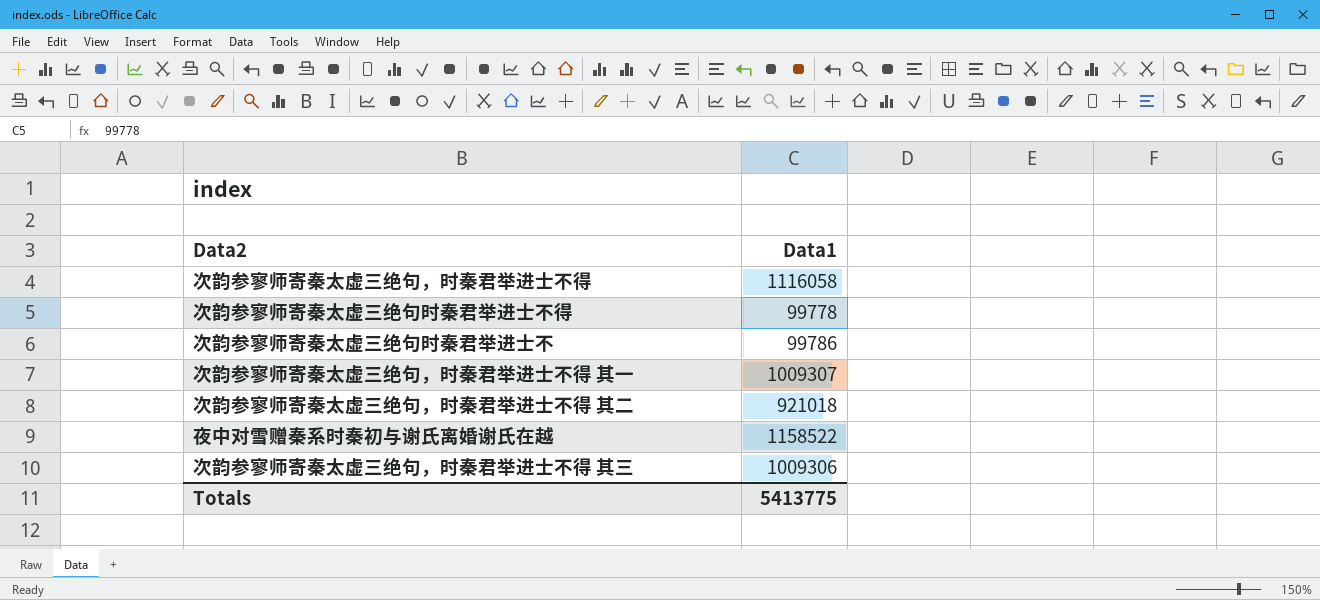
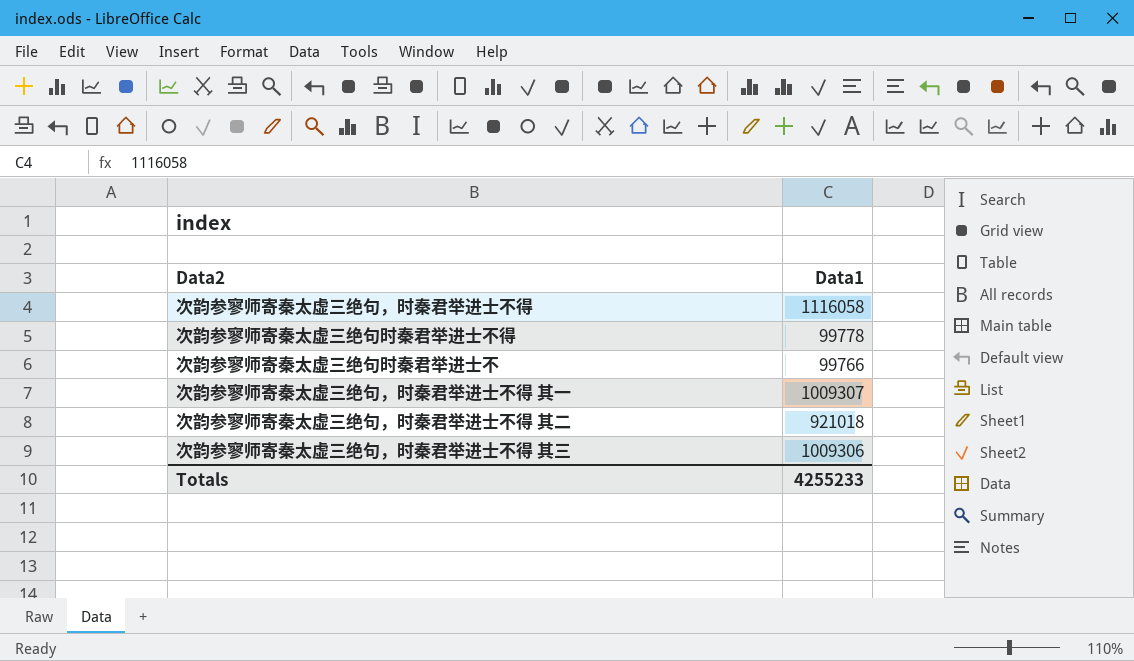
row 夜中对雪赠秦系时秦初与谢氏离婚谢氏在越: 1158522 -> none
次韵参寥师寄秦太虚三绝句时秦君举进士不 | Data1: 99786 -> 99766
Totals | Data1: 5413775 -> 4255233

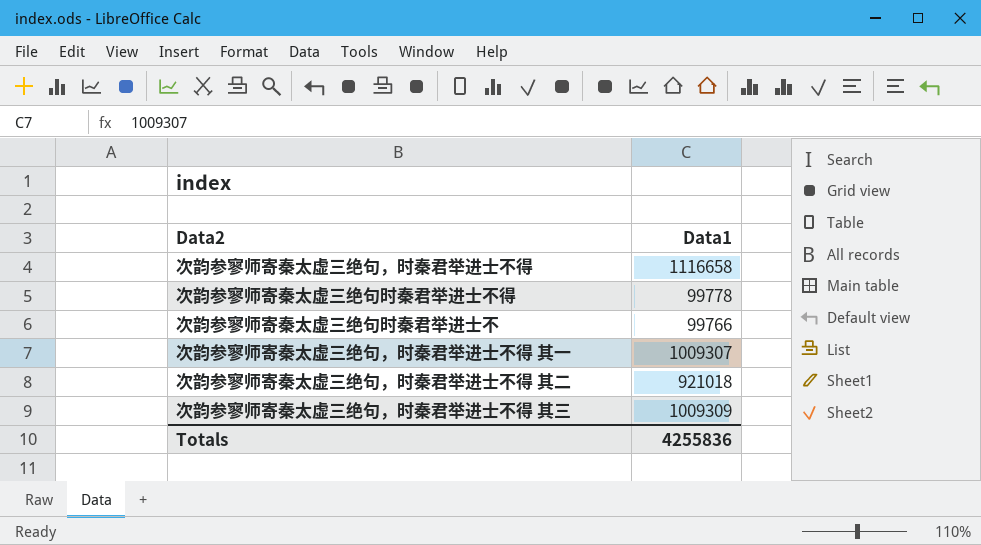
次韵参寥师寄秦太虚三绝句，时秦君举进士不得 | Data1: 1116058 -> 1116658
次韵参寥师寄秦太虚三绝句，时秦君举进士不得 其三 | Data1: 1009306 -> 1009309
Totals | Data1: 4255233 -> 4255836

